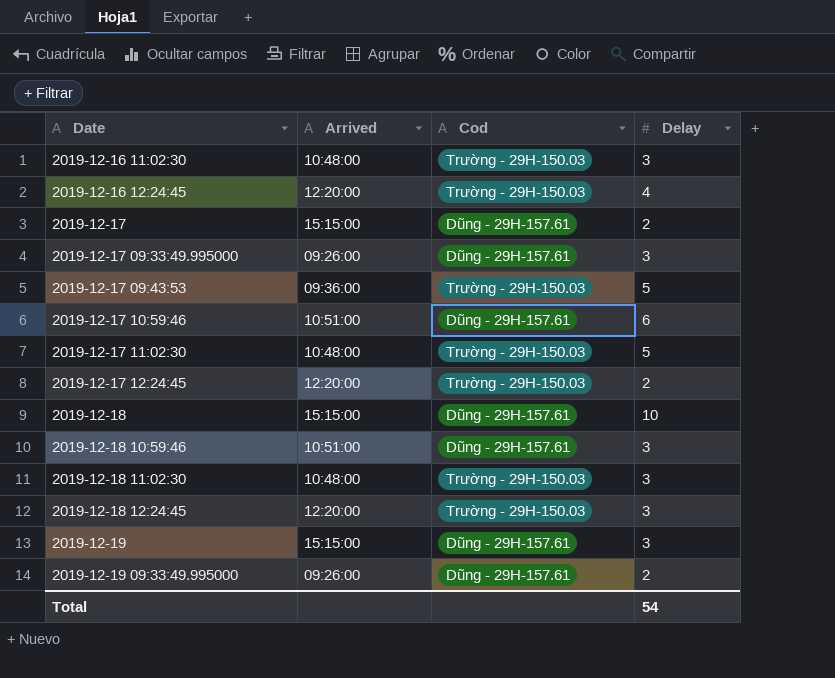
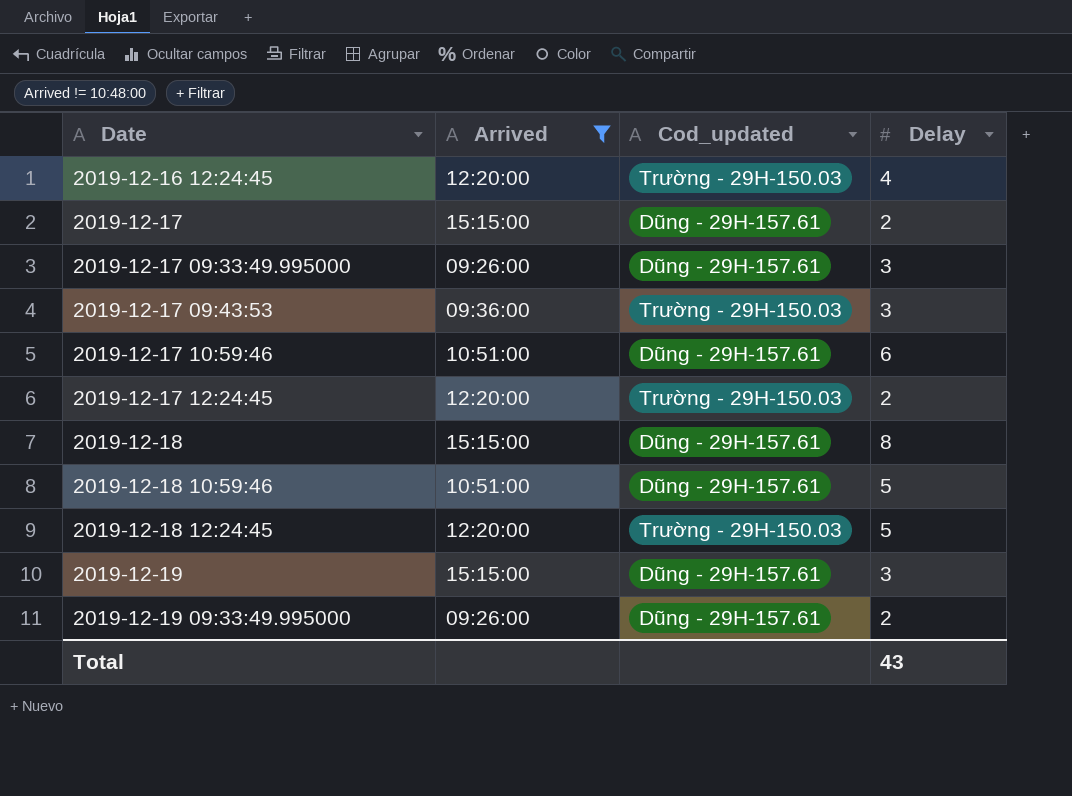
filter: none -> Arrived != 10:48:00
column name: Cod -> Cod_updated
2019-12-17 09:43:53 | Delay: 5 -> 3
2019-12-18 | Delay: 10 -> 8
2019-12-18 10:59:46 | Delay: 3 -> 5
2019-12-18 12:24:45 | Delay: 3 -> 5
Total | Delay: 54 -> 43

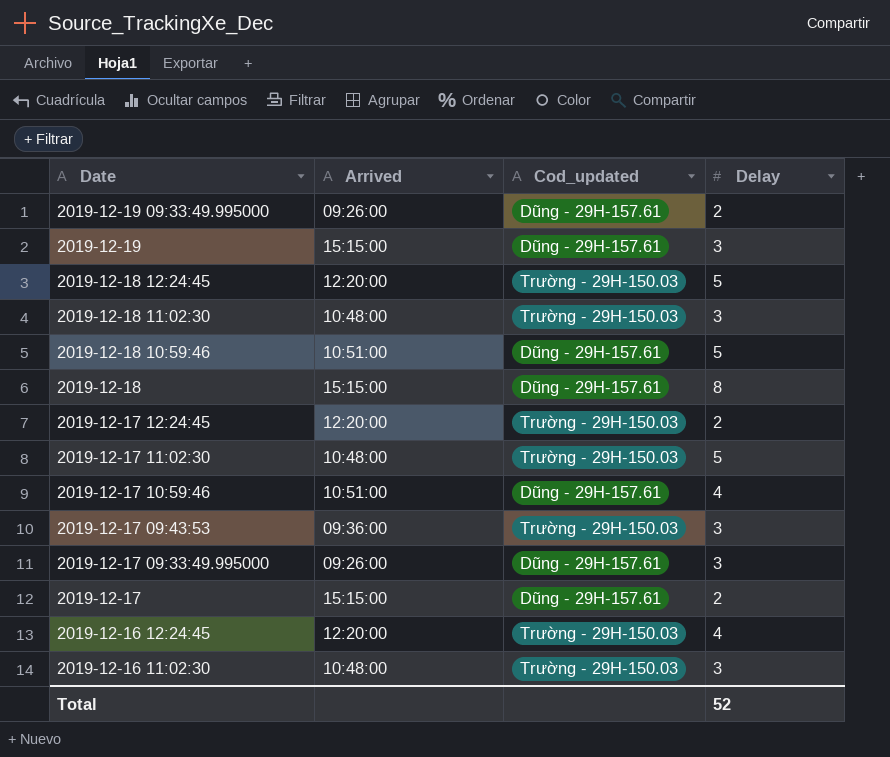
filter: Arrived != 10:48:00 -> none
row order: Date ascending -> Date descending
2019-12-17 10:59:46 | Delay: 6 -> 4
Total | Delay: 43 -> 52

